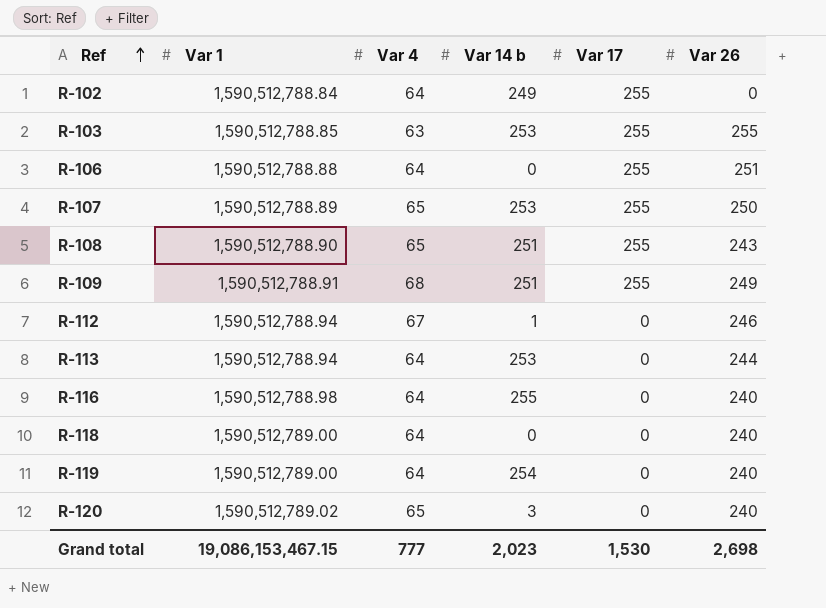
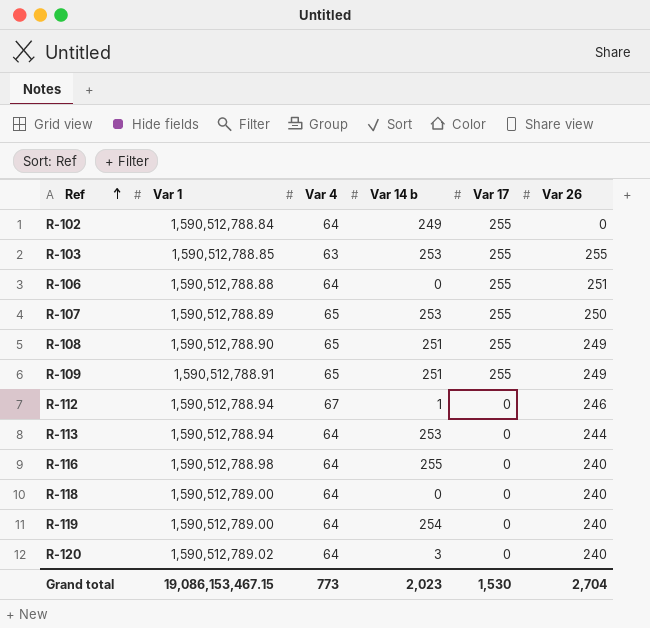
R-108 | Var 26: 243 -> 249
R-109 | Var 4: 68 -> 65
R-120 | Var 4: 65 -> 64
Grand total | Var 4: 777 -> 773
Grand total | Var 26: 2,698 -> 2,704

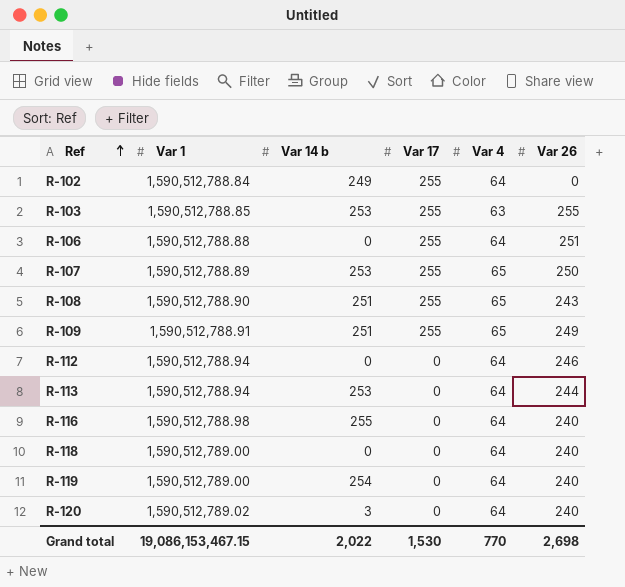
column Var 4 | position: 3 -> 5
R-108 | Var 26: 249 -> 243
R-112 | Var 14 b: 1 -> 0
R-112 | Var 4: 67 -> 64
Grand total | Var 14 b: 2,023 -> 2,022
Grand total | Var 4: 773 -> 770
Grand total | Var 26: 2,704 -> 2,698

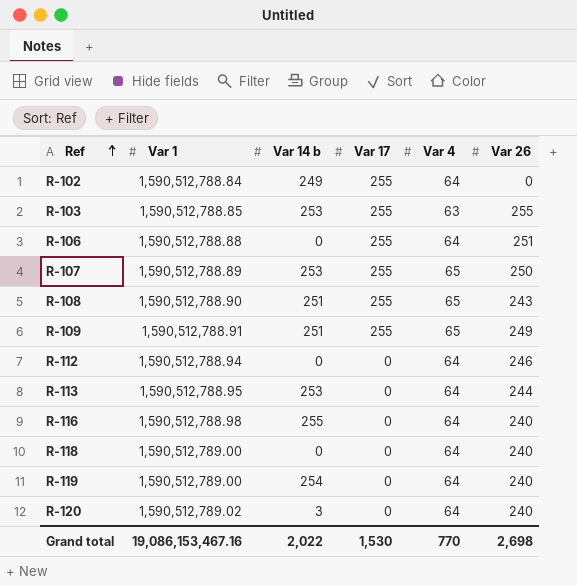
R-113 | Var 1: 1,590,512,788.94 -> 1,590,512,788.95
Grand total | Var 1: 19,086,153,467.15 -> 19,086,153,467.16

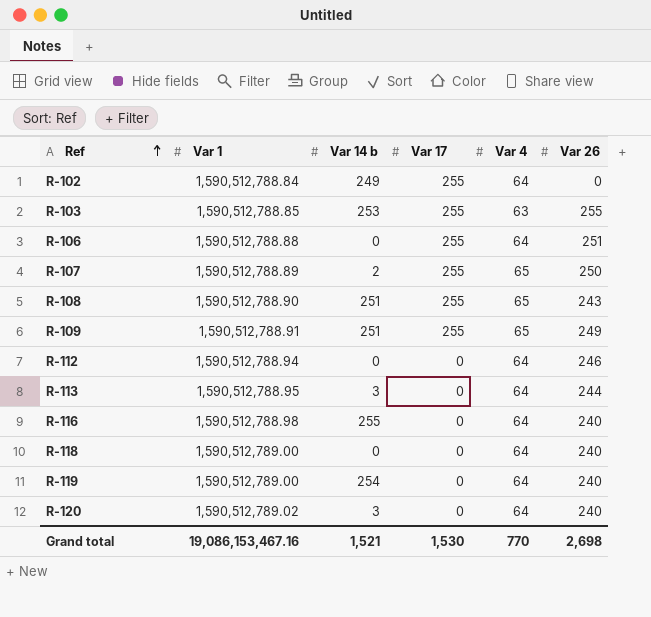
R-107 | Var 14 b: 253 -> 2
R-113 | Var 14 b: 253 -> 3
Grand total | Var 14 b: 2,022 -> 1,521

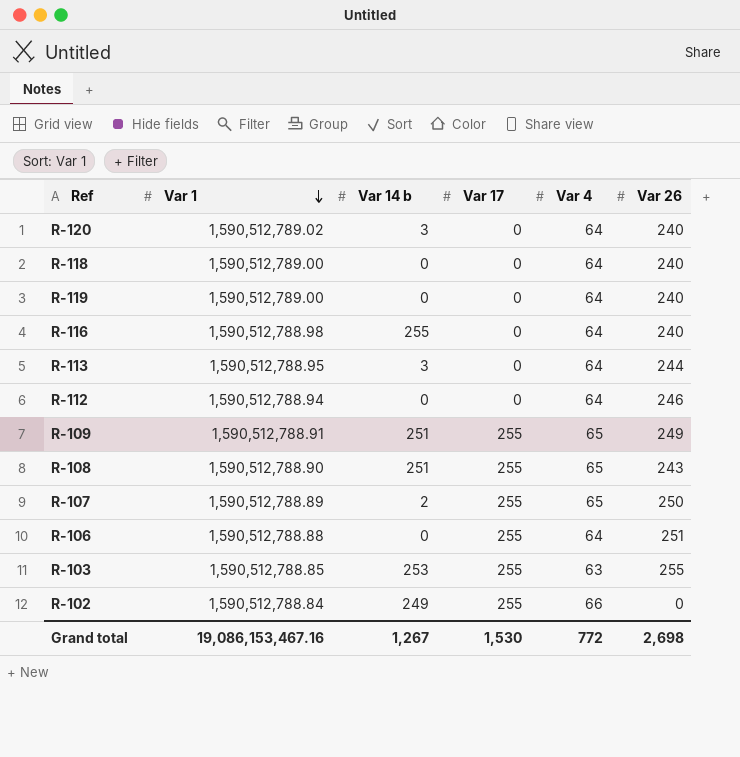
row order: Ref ascending -> Var 1 descending
R-119 | Var 14 b: 254 -> 0
R-102 | Var 4: 64 -> 66
Grand total | Var 14 b: 1,521 -> 1,267
Grand total | Var 4: 770 -> 772

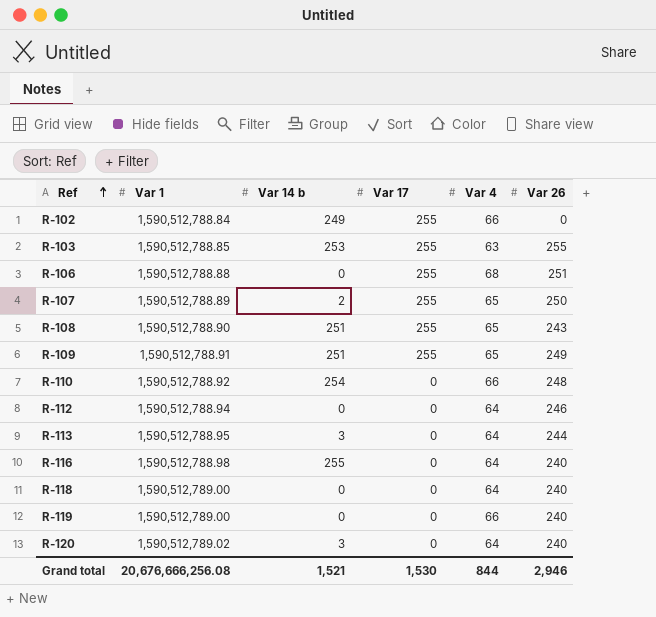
row order: Var 1 descending -> Ref ascending
R-106 | Var 4: 64 -> 68
row R-110: none -> 1,590,512,788.92 | 254 | 0 | 66 | 248
R-119 | Var 4: 64 -> 66
Grand total | Var 1: 19,086,153,467.16 -> 20,676,666,256.08
Grand total | Var 14 b: 1,267 -> 1,521
Grand total | Var 4: 772 -> 844
Grand total | Var 26: 2,698 -> 2,946

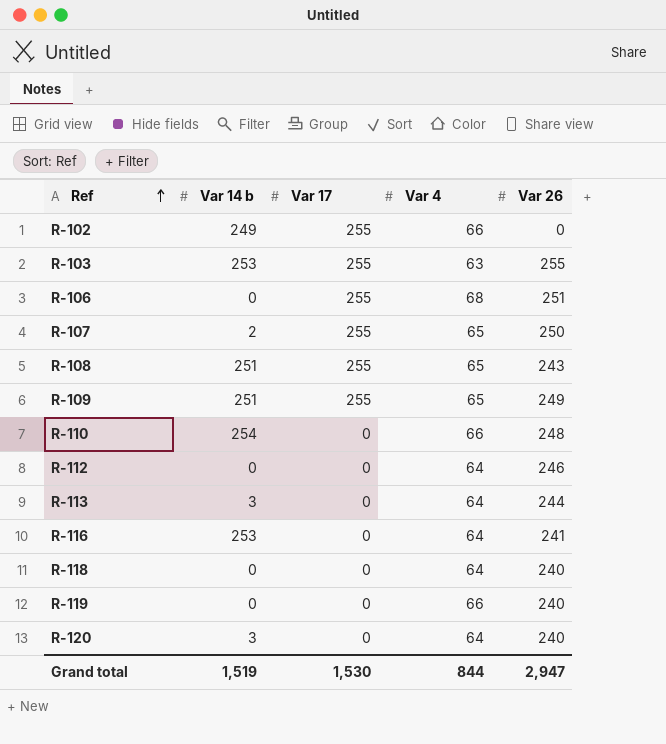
column Var 1 | position: 2 -> none
R-116 | Var 14 b: 255 -> 253
R-116 | Var 26: 240 -> 241
Grand total | Var 14 b: 1,521 -> 1,519
Grand total | Var 26: 2,946 -> 2,947

